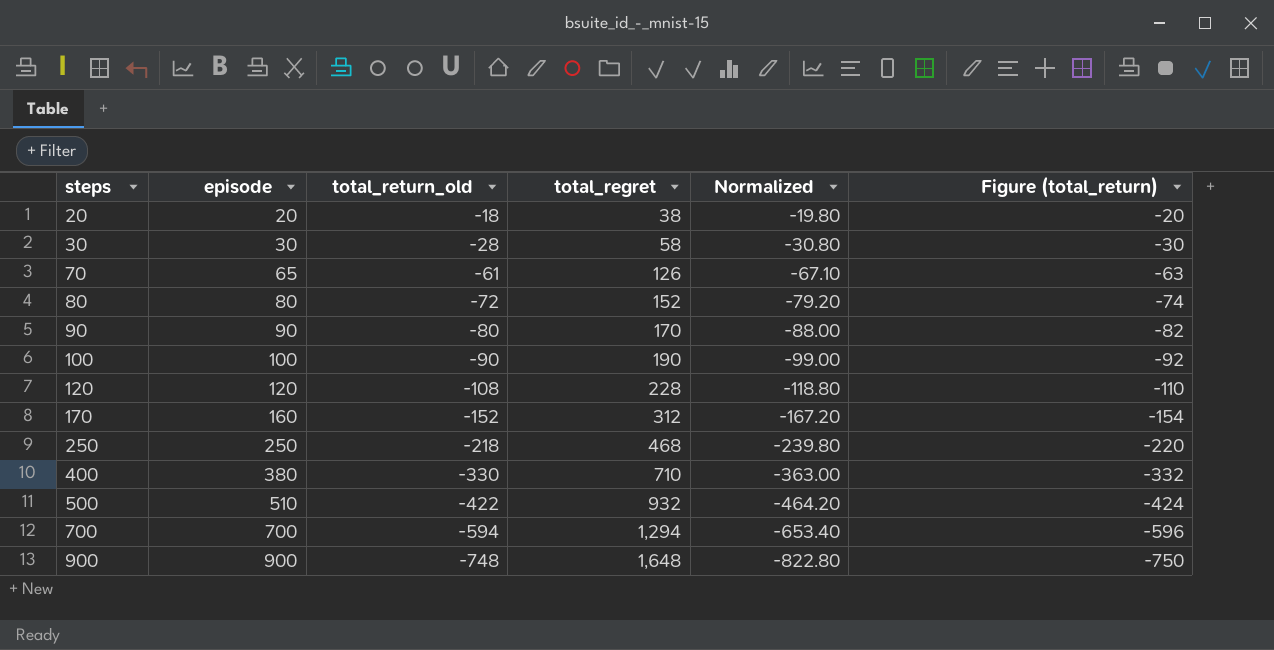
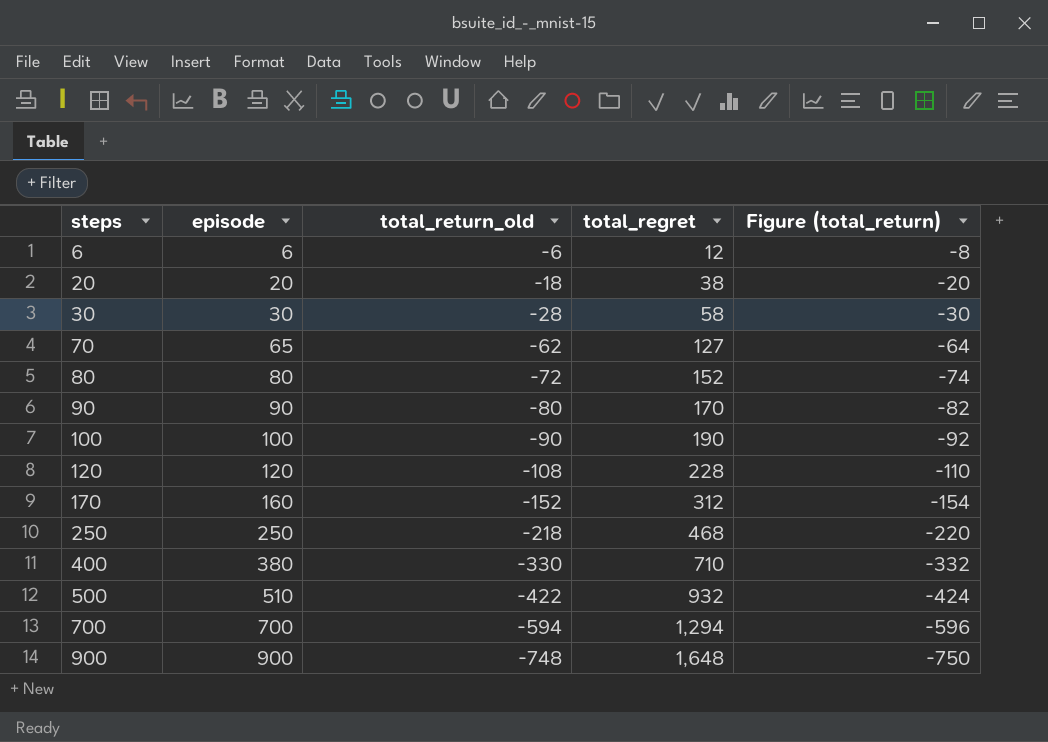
column Normalized | formula: [total_return_old] * 1.1 -> none
row 6: none -> 6 | -6 | 12 | -8
70 | total_return_old: -61 -> -62
70 | total_regret: 126 -> 127
70 | Figure (total_return): -63 -> -64

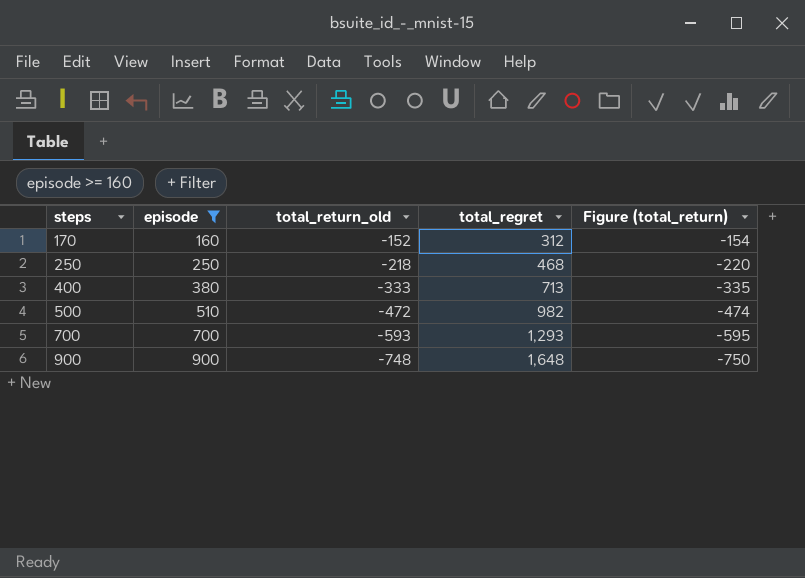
filter: none -> episode >= 160
400 | total_return_old: -330 -> -333
400 | total_regret: 710 -> 713
400 | Figure (total_return): -332 -> -335
500 | total_return_old: -422 -> -472
500 | total_regret: 932 -> 982
500 | Figure (total_return): -424 -> -474
700 | total_return_old: -594 -> -593
700 | total_regret: 1,294 -> 1,293
700 | Figure (total_return): -596 -> -595

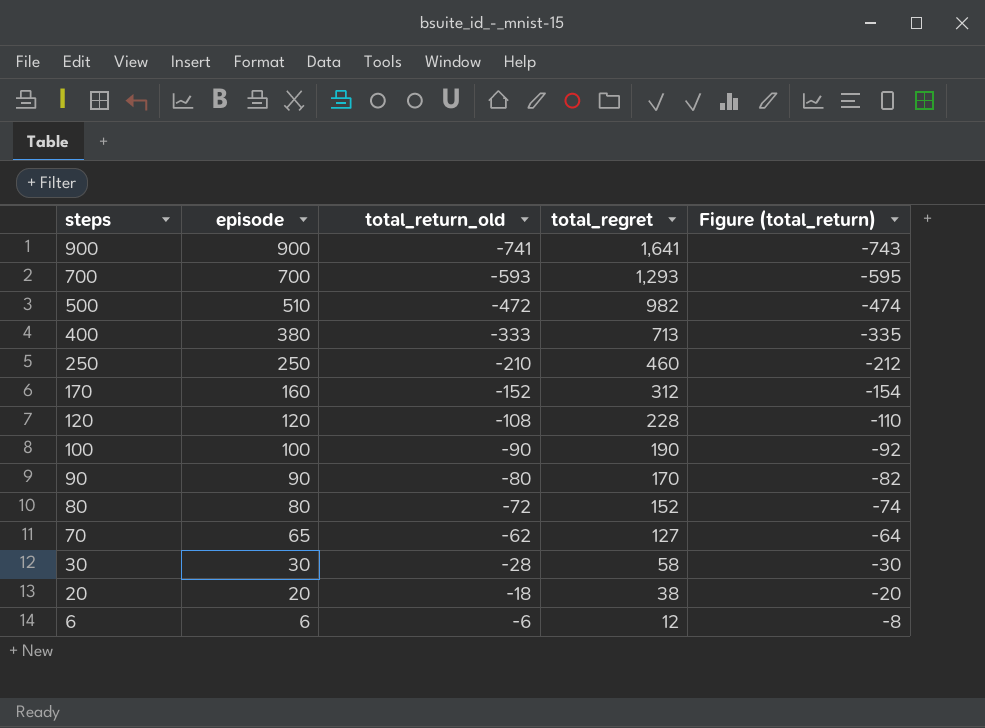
filter: episode >= 160 -> none
row order: steps ascending -> steps descending
900 | total_return_old: -748 -> -741
900 | total_regret: 1,648 -> 1,641
900 | Figure (total_return): -750 -> -743
250 | total_return_old: -218 -> -210
250 | total_regret: 468 -> 460
250 | Figure (total_return): -220 -> -212

